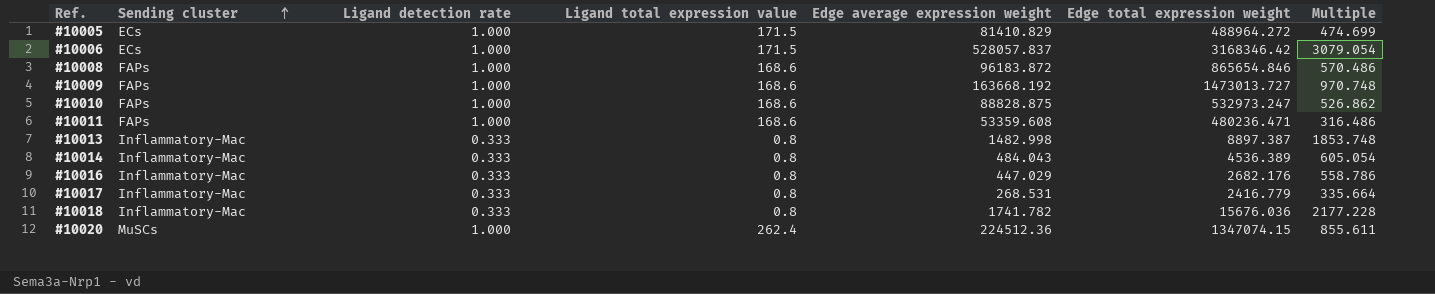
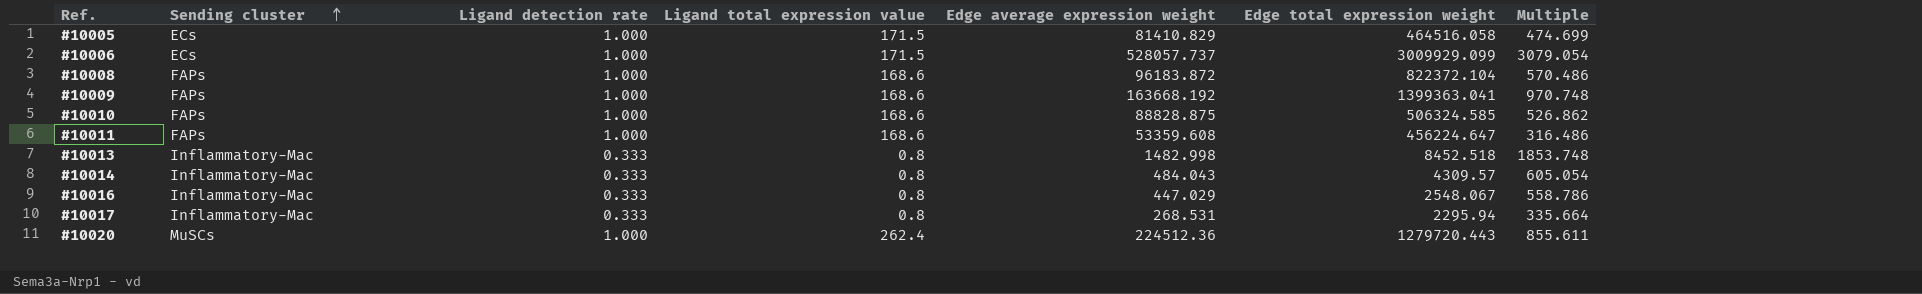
row #10018: Inflammatory-Mac | 0.333 | 0.8 | 1741.782 | 15676.036 | 2177.228 -> none
#10005 | Edge total expression weight: 488964.272 -> 464516.058
#10006 | Edge average expression weight: 528057.837 -> 528057.737
#10006 | Edge total expression weight: 3168346.42 -> 3009929.099
#10008 | Edge total expression weight: 865654.846 -> 822372.104
#10009 | Edge total expression weight: 1473013.727 -> 1399363.041
#10010 | Edge total expression weight: 532973.247 -> 506324.585
#10011 | Edge total expression weight: 480236.471 -> 456224.647
#10013 | Edge total expression weight: 8897.387 -> 8452.518
#10014 | Edge total expression weight: 4536.389 -> 4309.57
#10016 | Edge total expression weight: 2682.176 -> 2548.067
#10017 | Edge total expression weight: 2416.779 -> 2295.94
#10020 | Edge total expression weight: 1347074.15 -> 1279720.443

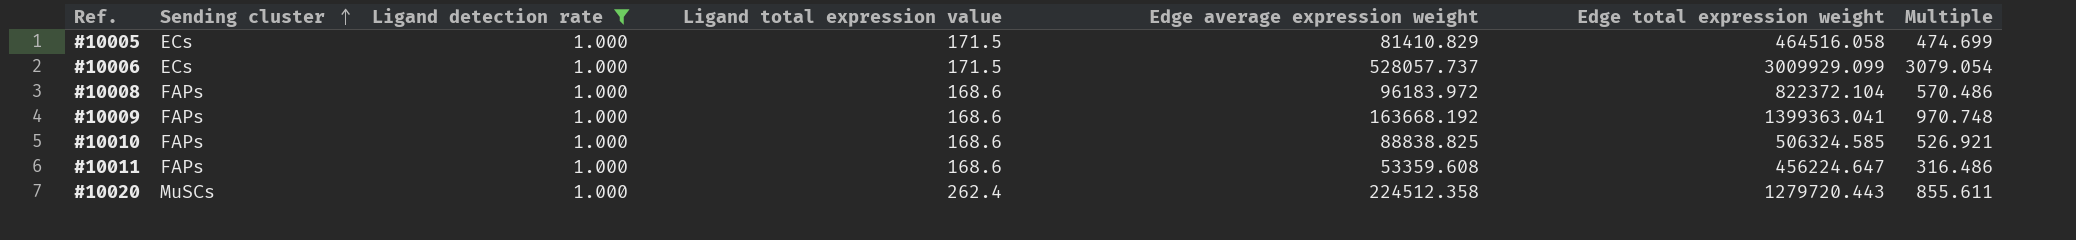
filter: none -> Ligand detection rate = 1.000
#10008 | Edge average expression weight: 96183.872 -> 96183.972
#10010 | Edge average expression weight: 88828.875 -> 88838.825
#10010 | Multiple: 526.862 -> 526.921
#10020 | Edge average expression weight: 224512.36 -> 224512.358

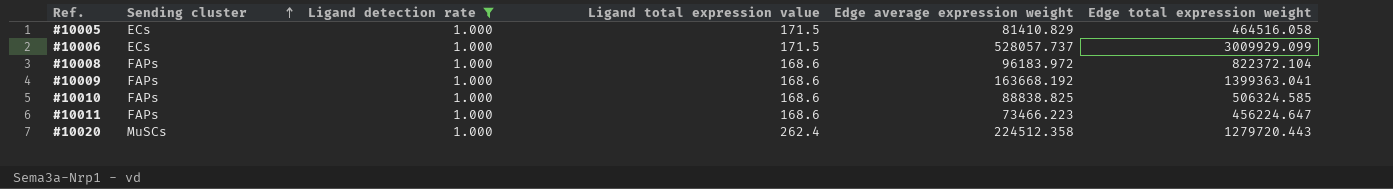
column Multiple | formula: [Edge average expression weight] / [Ligand total expression value] -> none
#10011 | Edge average expression weight: 53359.608 -> 73466.223

